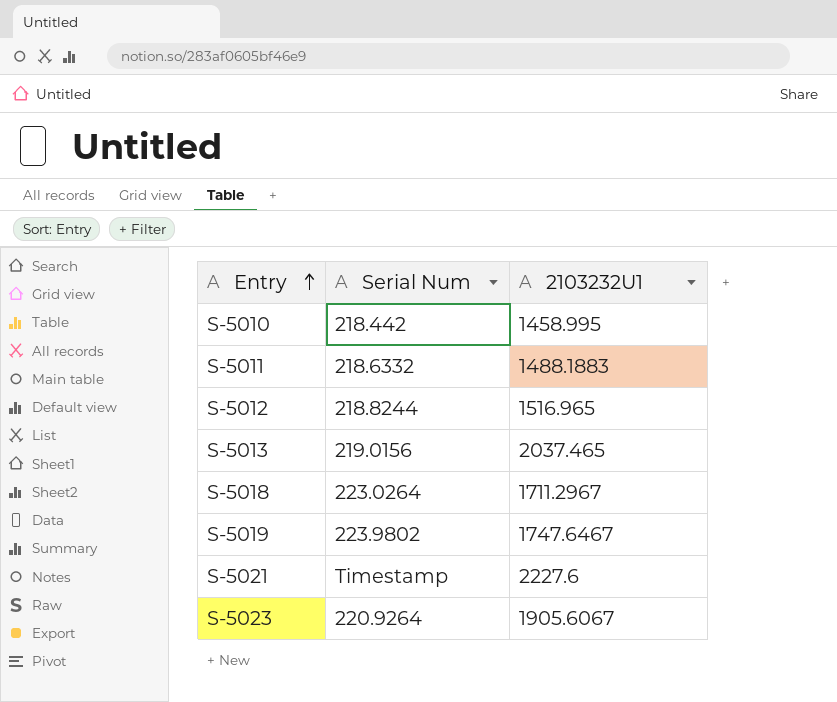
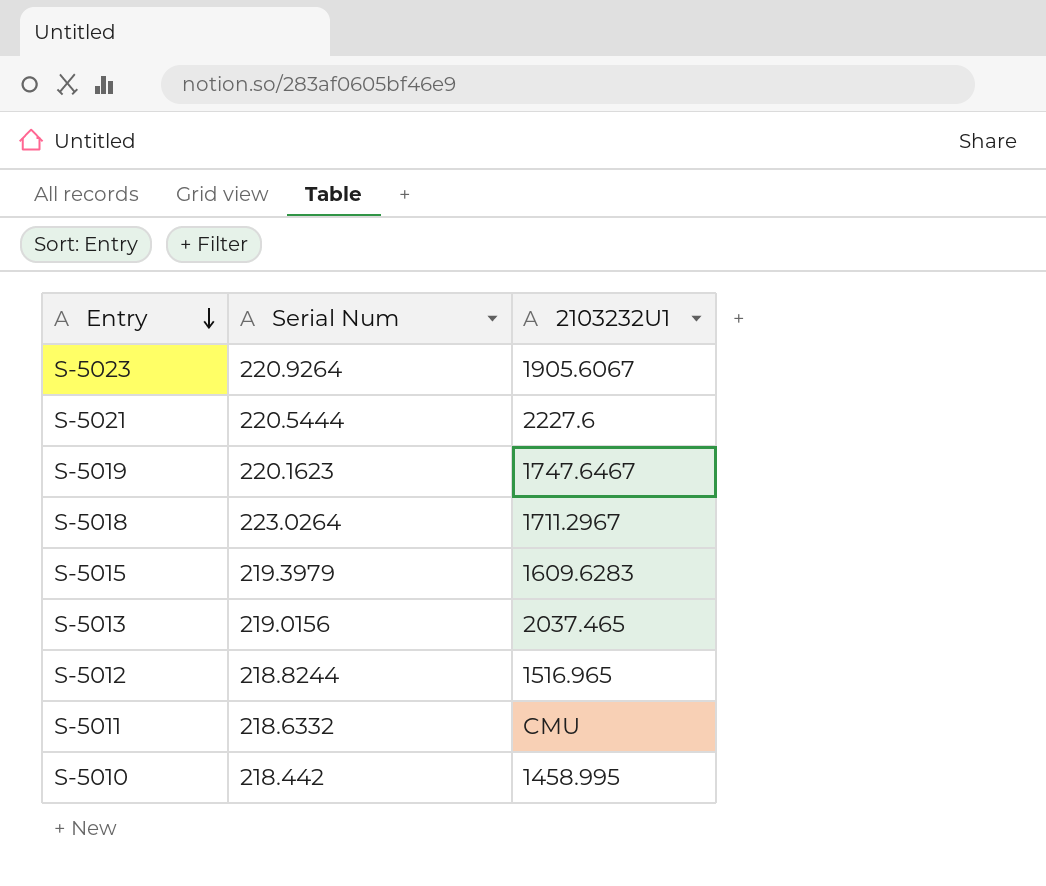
row order: Entry ascending -> Entry descending
S-5021 | Serial Num: Timestamp -> 220.5444
S-5019 | Serial Num: 223.9802 -> 220.1623
row S-5015: none -> 219.3979 | 1609.6283
S-5011 | 2103232U1: 1488.1883 -> CMU

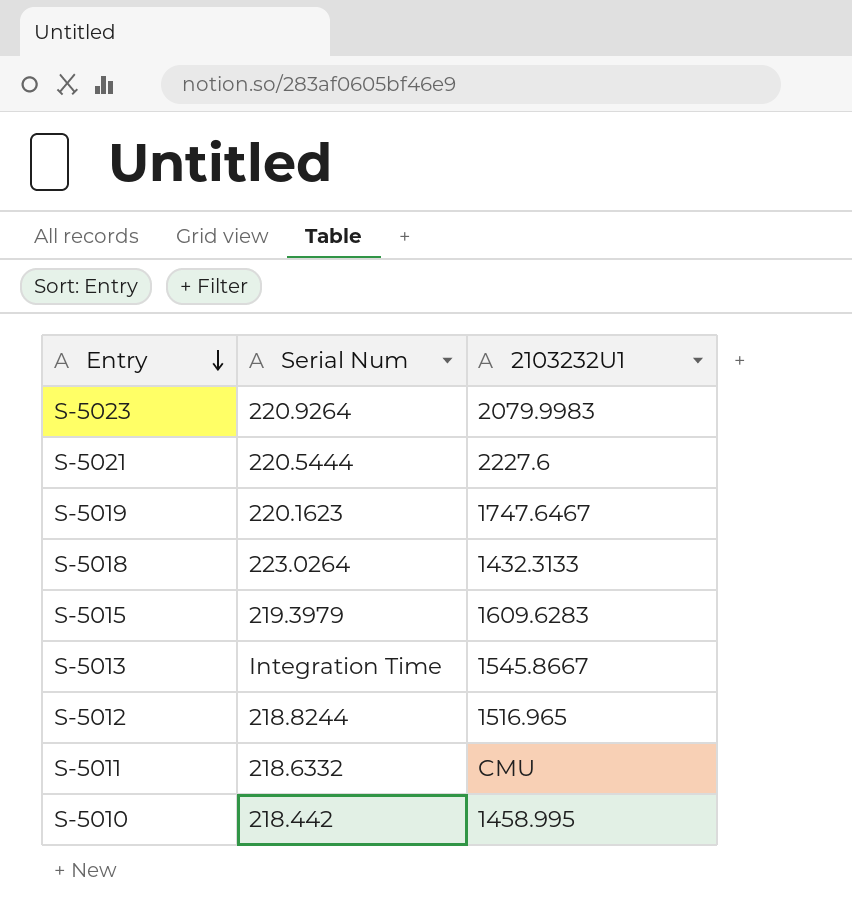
S-5023 | 2103232U1: 1905.6067 -> 2079.9983
S-5018 | 2103232U1: 1711.2967 -> 1432.3133
S-5013 | Serial Num: 219.0156 -> Integration Time
S-5013 | 2103232U1: 2037.465 -> 1545.8667

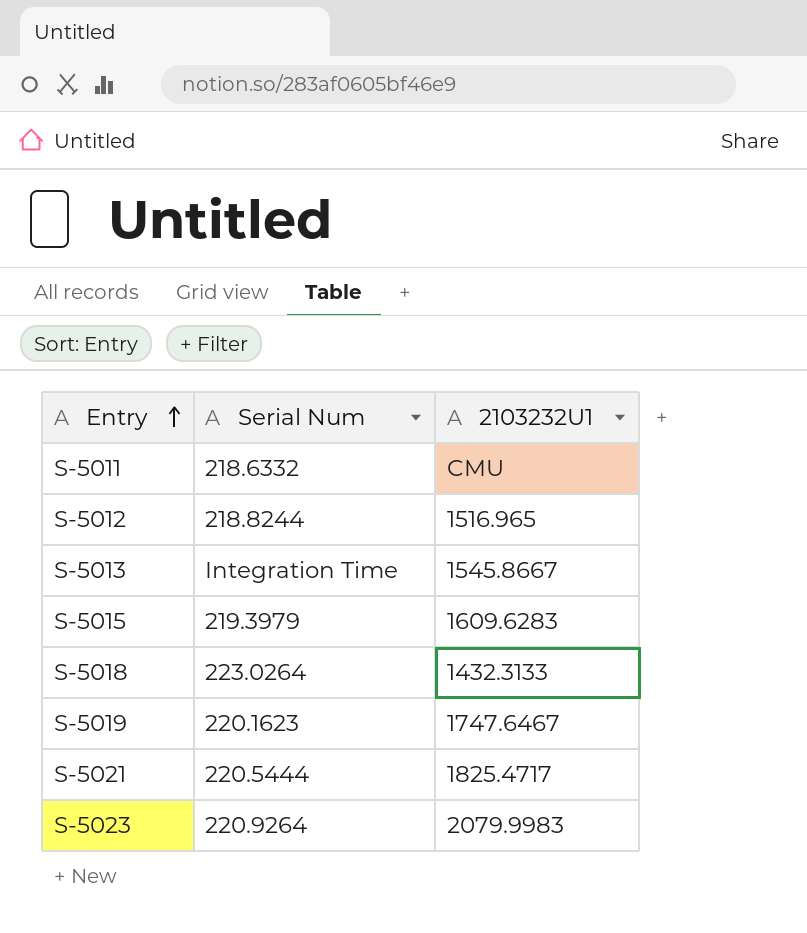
row order: Entry descending -> Entry ascending
row S-5010: 218.442 | 1458.995 -> none
S-5021 | 2103232U1: 2227.6 -> 1825.4717

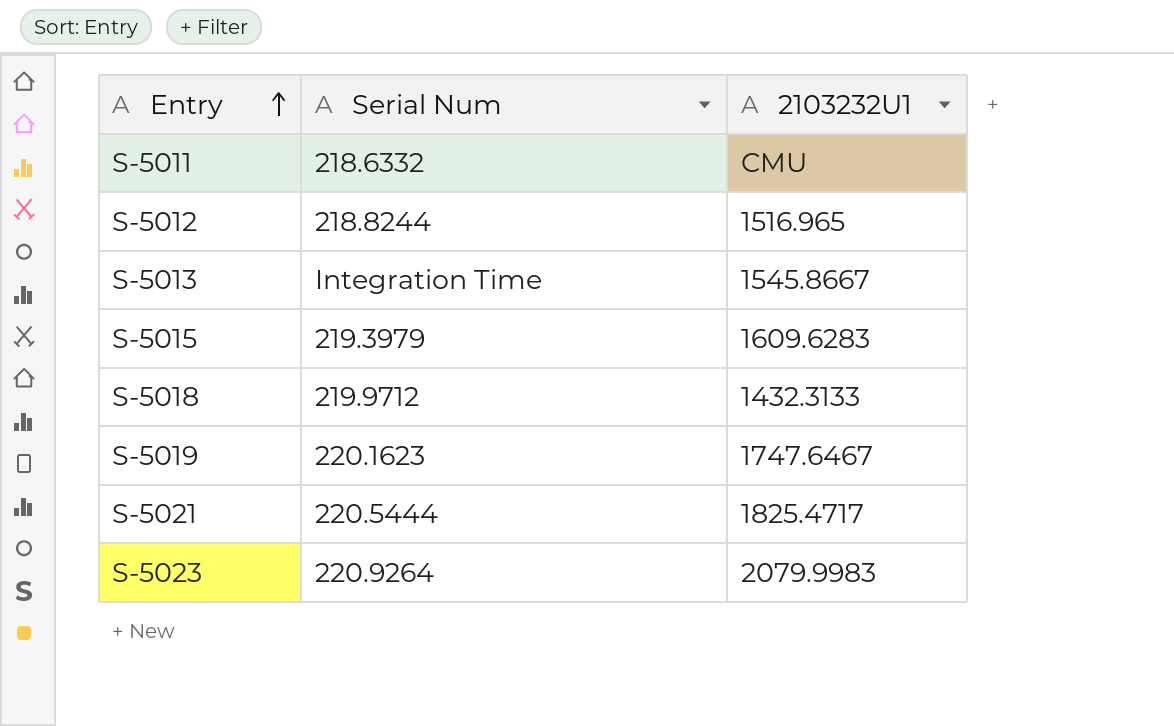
S-5018 | Serial Num: 223.0264 -> 219.9712

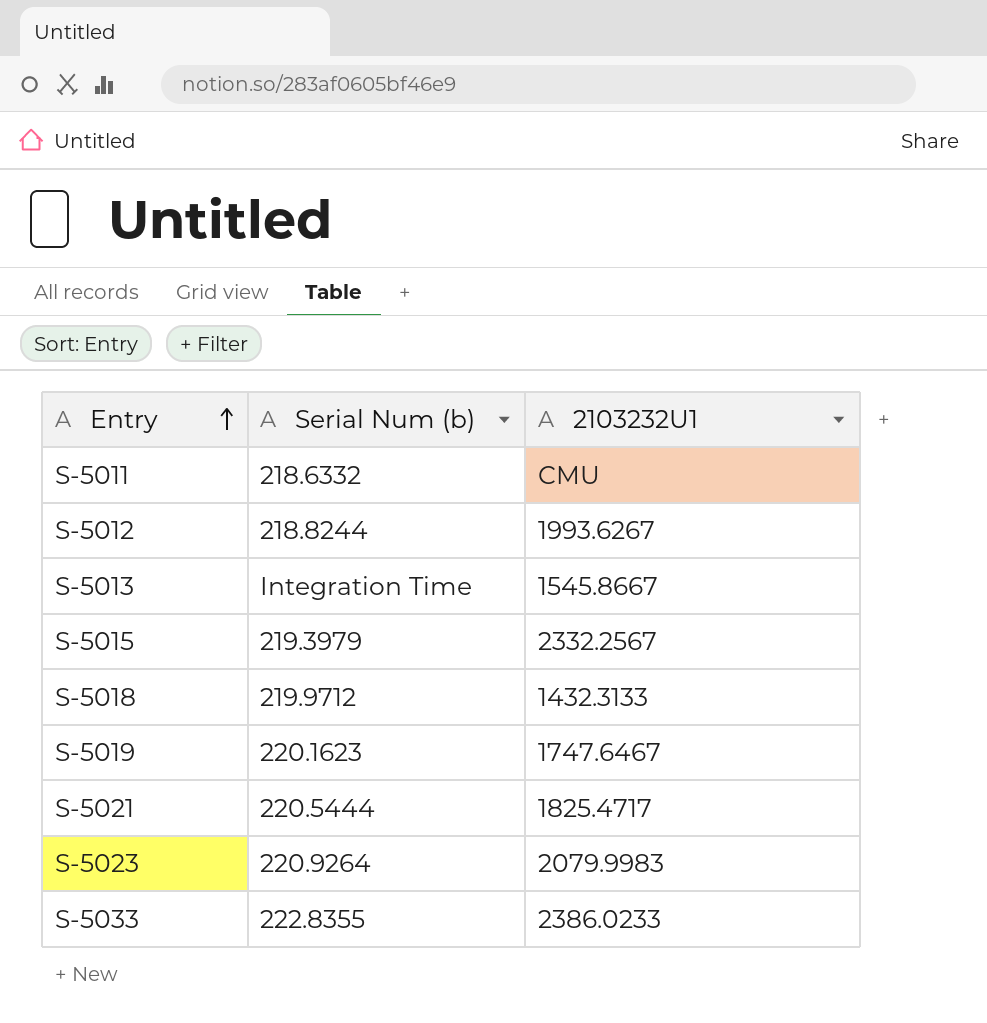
column name: Serial Num -> Serial Num (b)
S-5012 | 2103232U1: 1516.965 -> 1993.6267
S-5015 | 2103232U1: 1609.6283 -> 2332.2567
row S-5033: none -> 222.8355 | 2386.0233

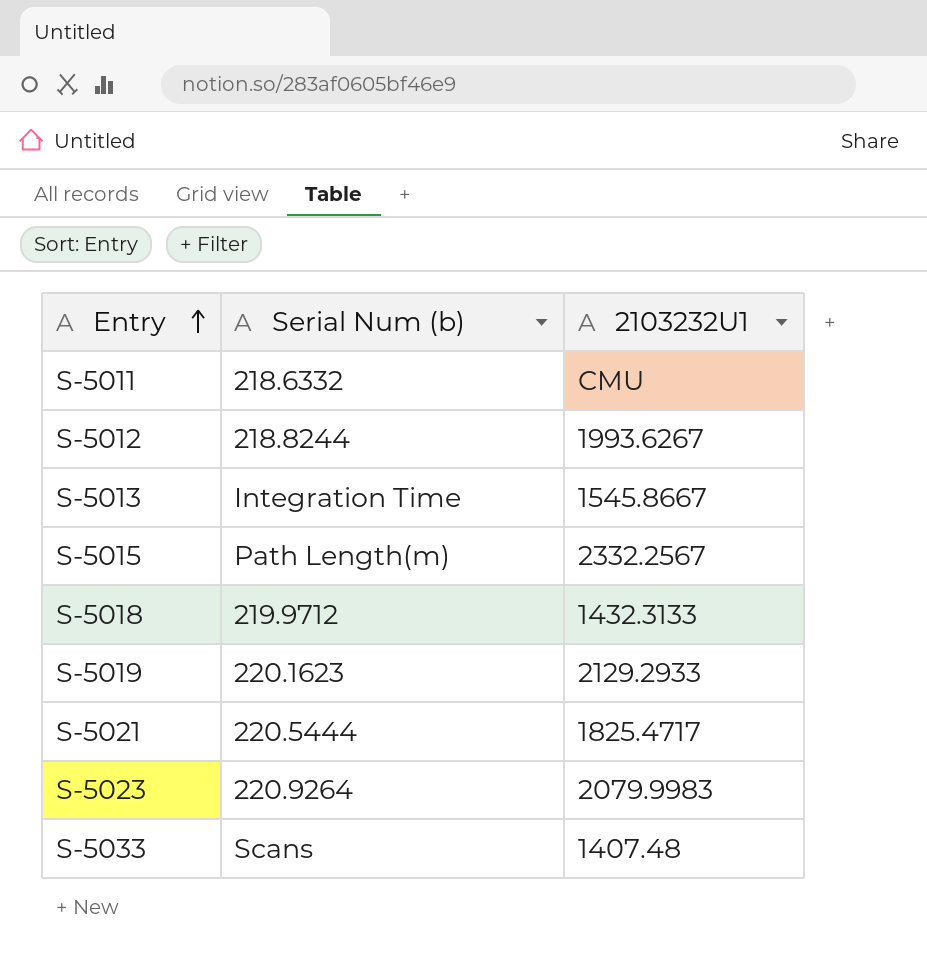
S-5015 | Serial Num (b): 219.3979 -> Path Length(m)
S-5019 | 2103232U1: 1747.6467 -> 2129.2933
S-5033 | Serial Num (b): 222.8355 -> Scans
S-5033 | 2103232U1: 2386.0233 -> 1407.48

